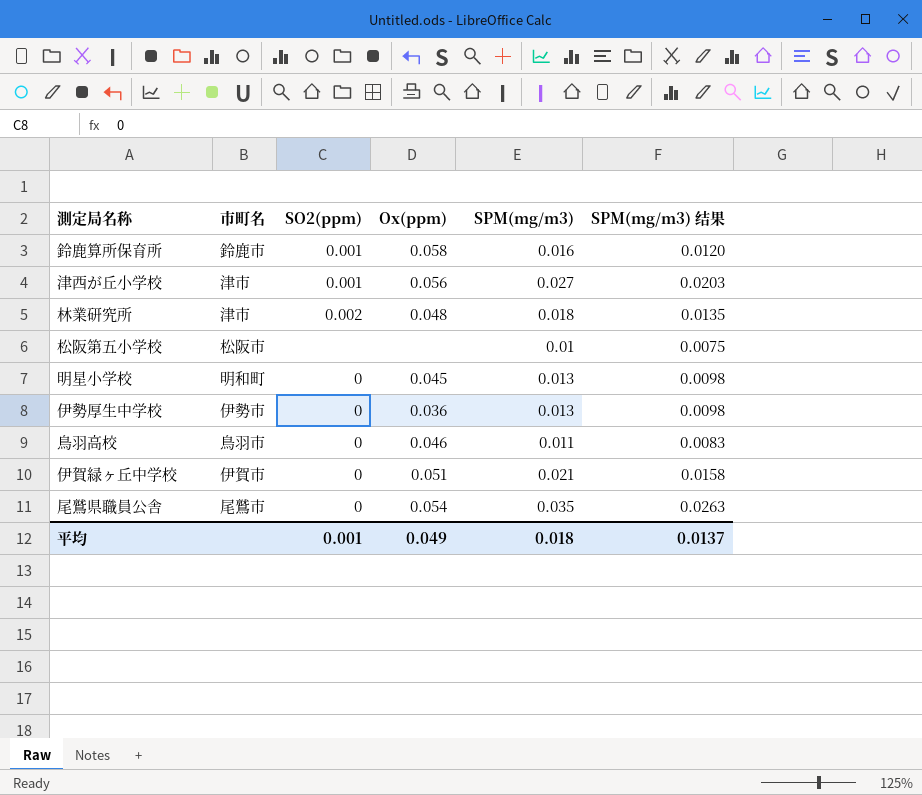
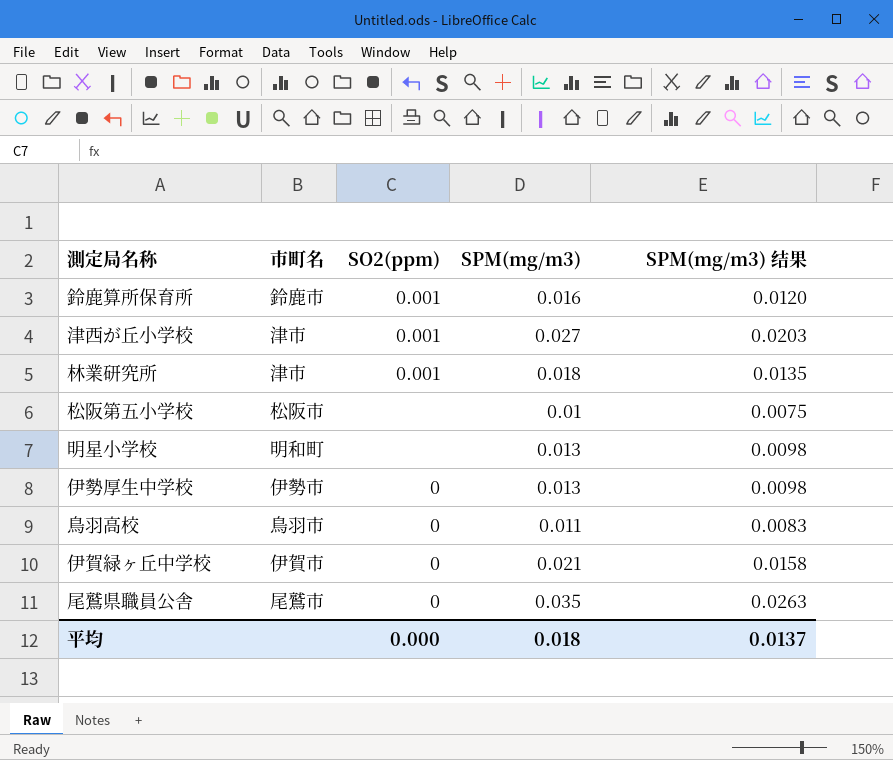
column Ox(ppm) | position: 4 -> none
林業研究所 | SO2(ppm): 0.002 -> 0.001
明星小学校 | SO2(ppm): 0 -> none
平均 | SO2(ppm): 0.001 -> 0.000

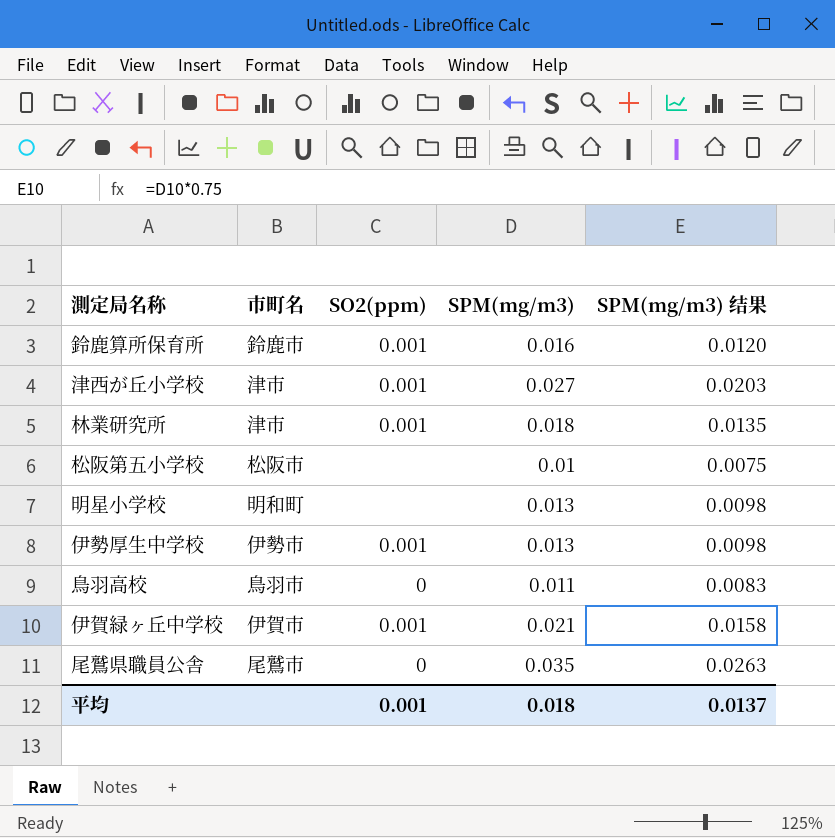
伊勢厚生中学校 | SO2(ppm): 0 -> 0.001
伊賀緑ヶ丘中学校 | SO2(ppm): 0 -> 0.001
平均 | SO2(ppm): 0.000 -> 0.001

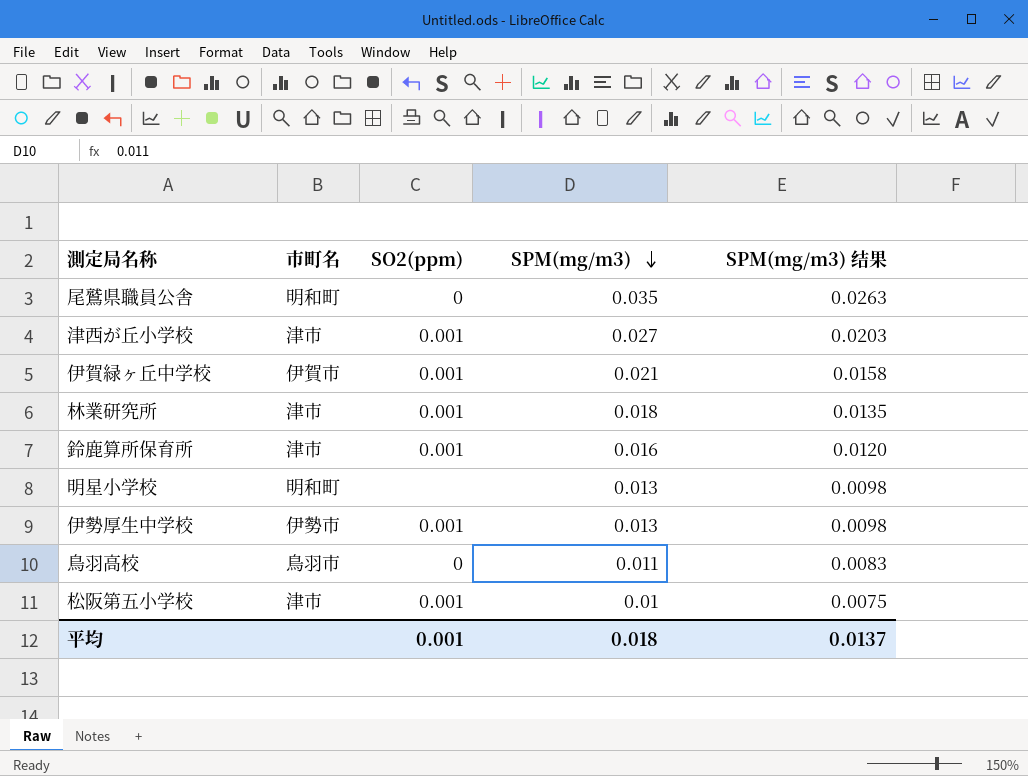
row order: none -> SPM(mg/m3) descending
尾鷲県職員公舎 | 市町名: 尾鷲市 -> 明和町
鈴鹿算所保育所 | 市町名: 鈴鹿市 -> 津市
松阪第五小学校 | 市町名: 松阪市 -> 津市
松阪第五小学校 | SO2(ppm): none -> 0.001

